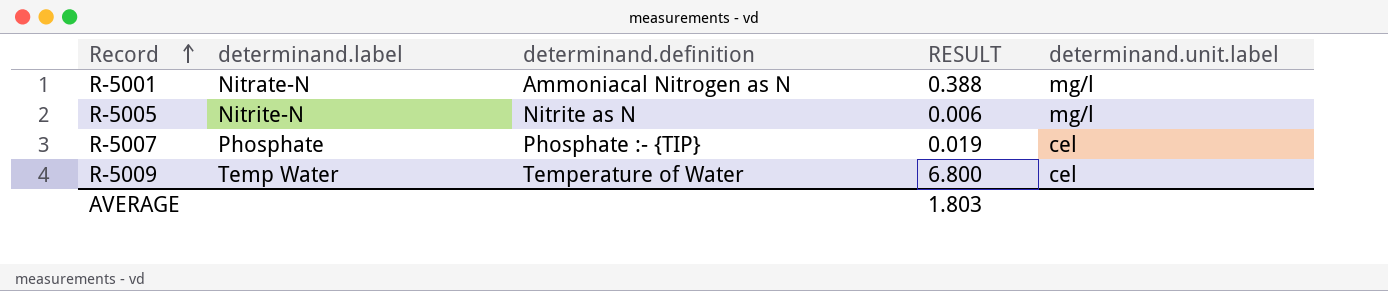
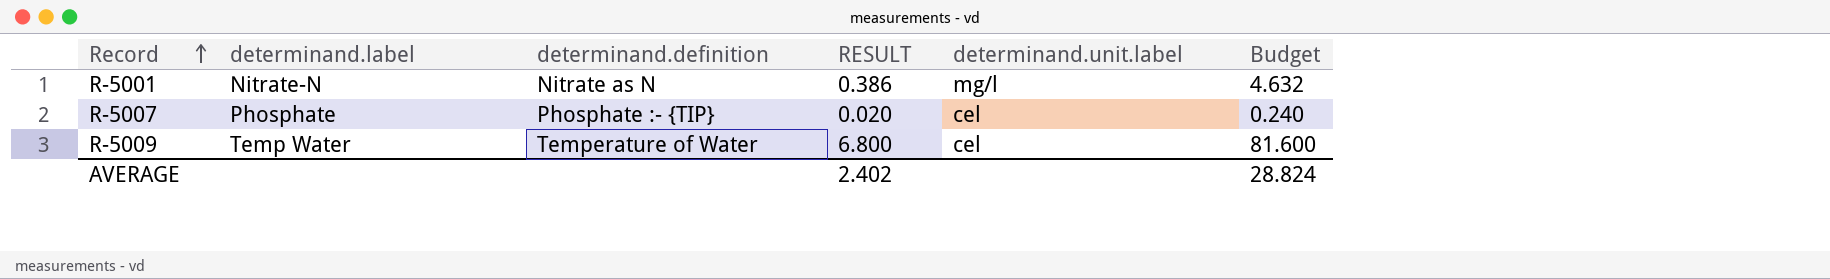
column Budget | formula: none -> [RESULT] * 12
row R-5005: Nitrite-N | Nitrite as N | 0.006 | mg/l -> none
R-5001 | determinand.definition: Ammoniacal Nitrogen as N -> Nitrate as N
R-5001 | RESULT: 0.388 -> 0.386
R-5007 | RESULT: 0.019 -> 0.020
AVERAGE | RESULT: 1.803 -> 2.402

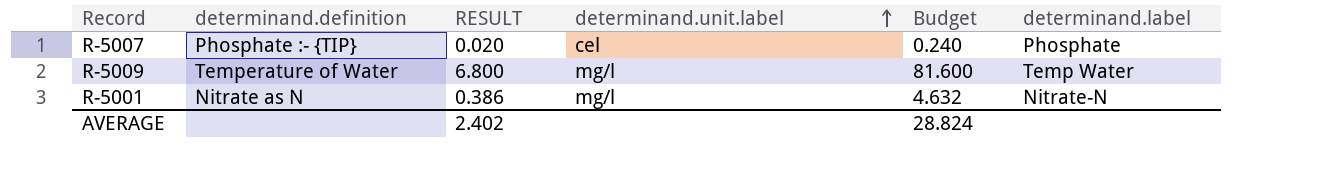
row order: Record ascending -> determinand.unit.label ascending
column determinand.label | position: 2 -> 6
R-5009 | determinand.unit.label: cel -> mg/l

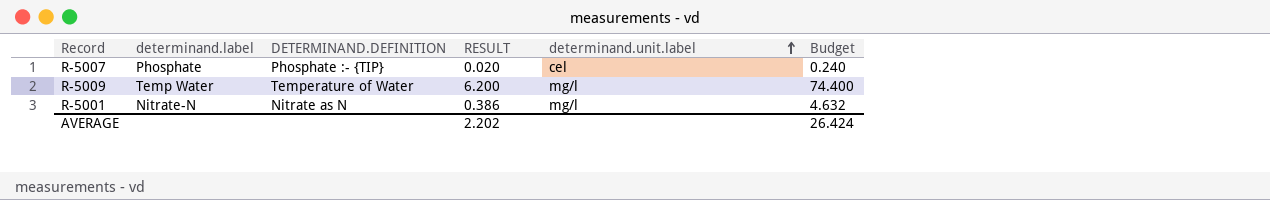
column determinand.label | position: 6 -> 2
column name: determinand.definition -> DETERMINAND.DEFINITION
R-5009 | RESULT: 6.800 -> 6.200
R-5009 | Budget: 81.600 -> 74.400
AVERAGE | RESULT: 2.402 -> 2.202
AVERAGE | Budget: 28.824 -> 26.424

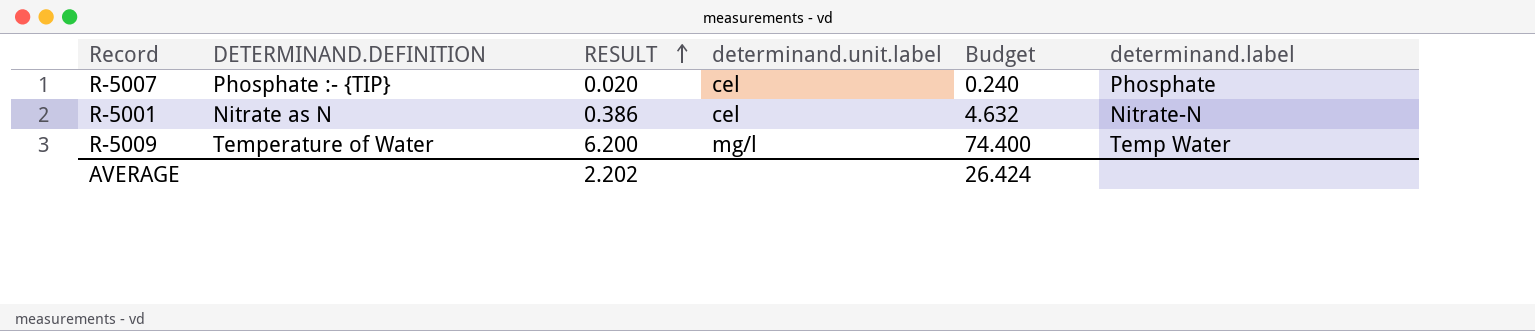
row order: determinand.unit.label ascending -> RESULT ascending
column determinand.label | position: 2 -> 6
R-5001 | determinand.unit.label: mg/l -> cel

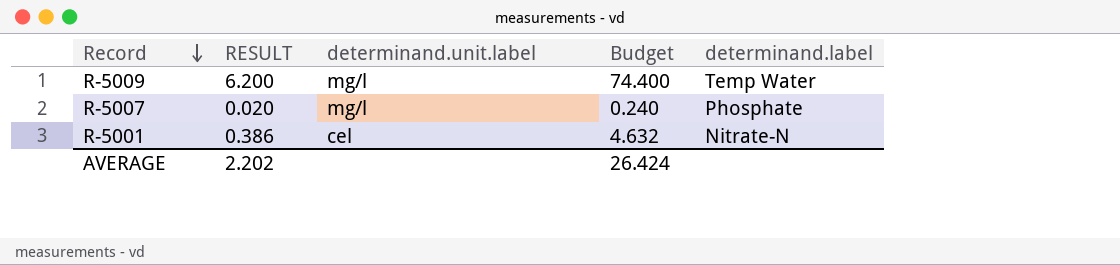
row order: RESULT ascending -> Record descending
column DETERMINAND.DEFINITION | position: 2 -> none
R-5007 | determinand.unit.label: cel -> mg/l

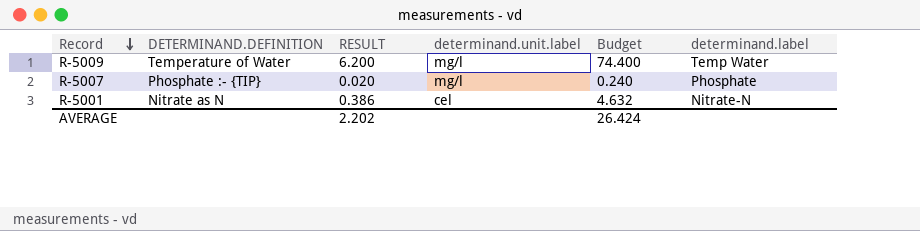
column DETERMINAND.DEFINITION | position: none -> 2

